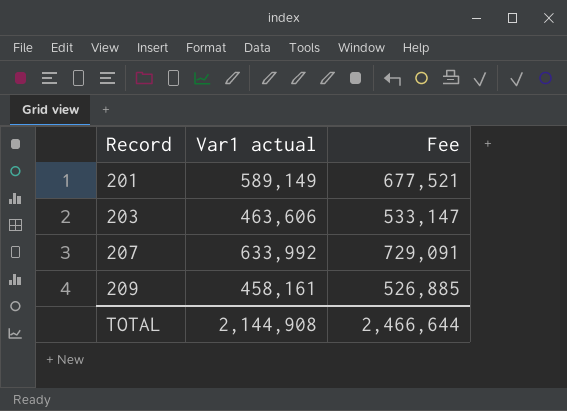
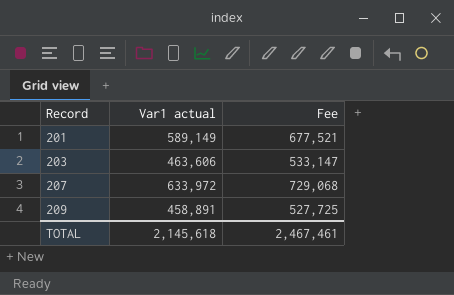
207 | Var1 actual: 633,992 -> 633,972
207 | Fee: 729,091 -> 729,068
209 | Var1 actual: 458,161 -> 458,891
209 | Fee: 526,885 -> 527,725
TOTAL | Var1 actual: 2,144,908 -> 2,145,618
TOTAL | Fee: 2,466,644 -> 2,467,461

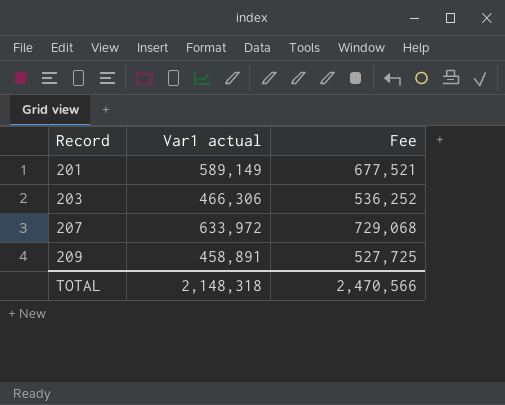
203 | Var1 actual: 463,606 -> 466,306
203 | Fee: 533,147 -> 536,252
TOTAL | Var1 actual: 2,145,618 -> 2,148,318
TOTAL | Fee: 2,467,461 -> 2,470,566

